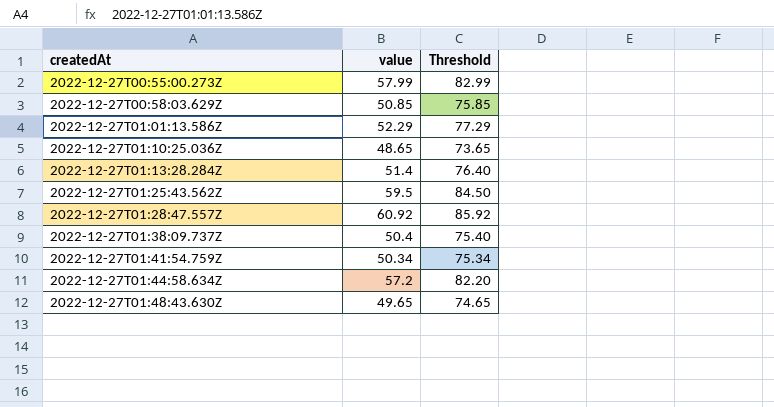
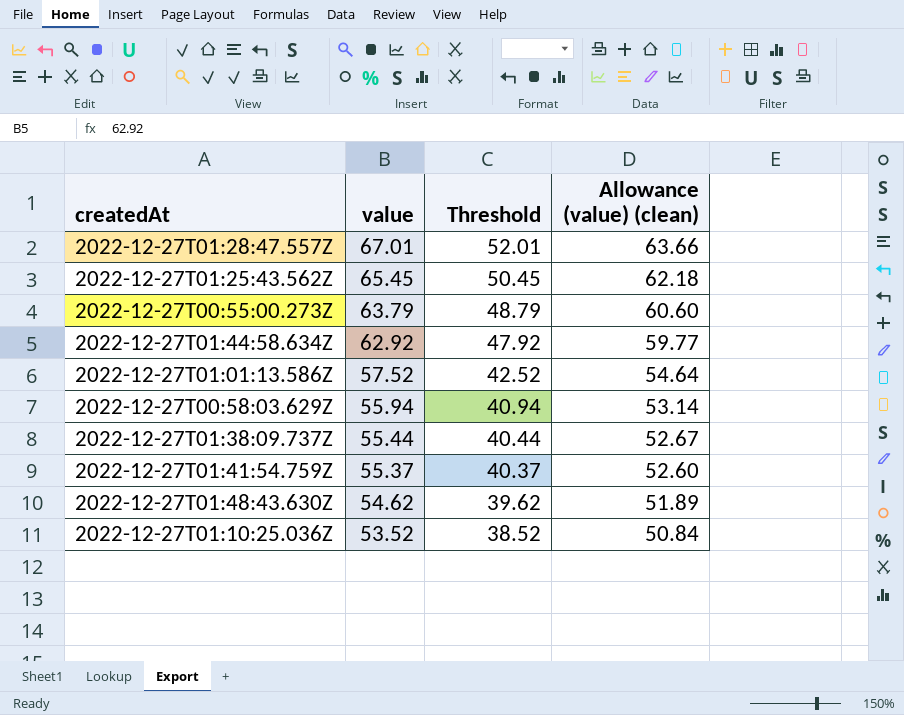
row order: createdAt ascending -> value descending
column Threshold | formula: [value] + 25 -> [value] - 15
column Allowance (value) (clean) | formula: none -> [value] * 0.95
row 2022-12-27T01:13:28.284Z: 51.4 | 76.40 -> none
2022-12-27T01:28:47.557Z | value: 60.92 -> 67.01
2022-12-27T01:25:43.562Z | value: 59.5 -> 65.45
2022-12-27T00:55:00.273Z | value: 57.99 -> 63.79
2022-12-27T01:44:58.634Z | value: 57.2 -> 62.92
2022-12-27T01:01:13.586Z | value: 52.29 -> 57.52
2022-12-27T00:58:03.629Z | value: 50.85 -> 55.94
2022-12-27T01:38:09.737Z | value: 50.4 -> 55.44
2022-12-27T01:41:54.759Z | value: 50.34 -> 55.37
2022-12-27T01:48:43.630Z | value: 49.65 -> 54.62
2022-12-27T01:10:25.036Z | value: 48.65 -> 53.52

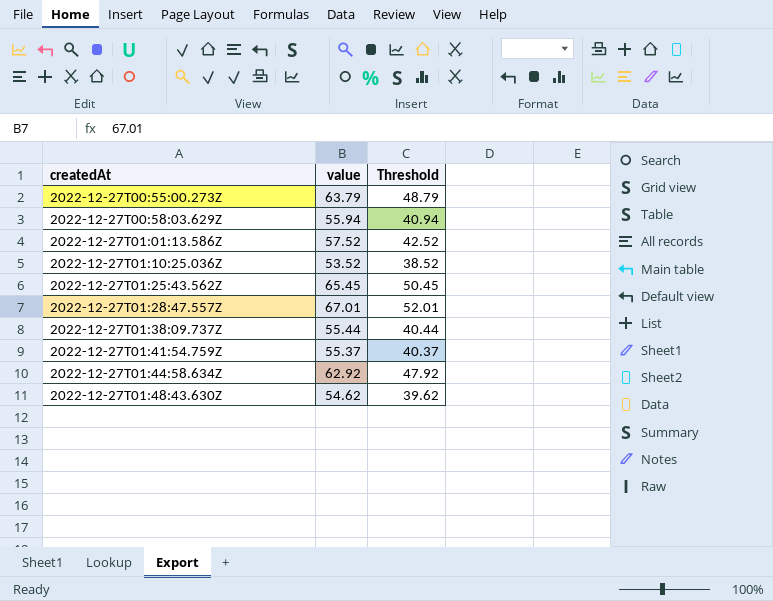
row order: value descending -> createdAt ascending
column Allowance (value) (clean) | formula: [value] * 0.95 -> none

